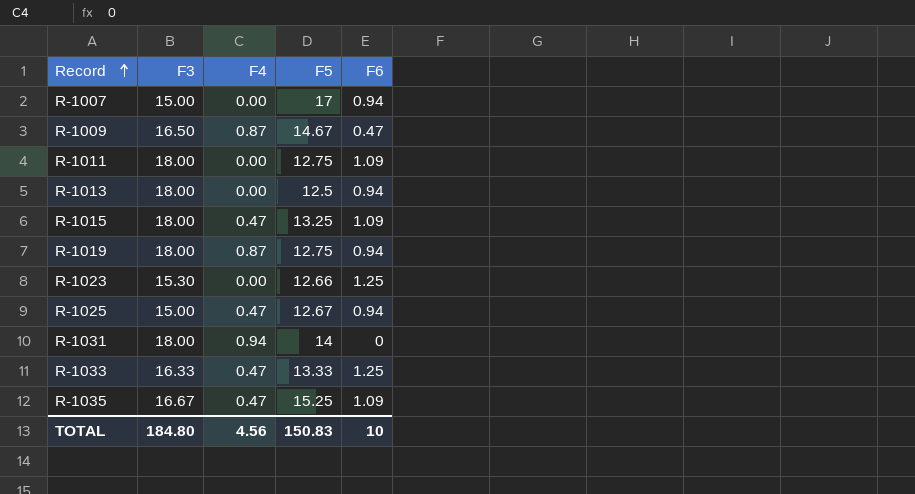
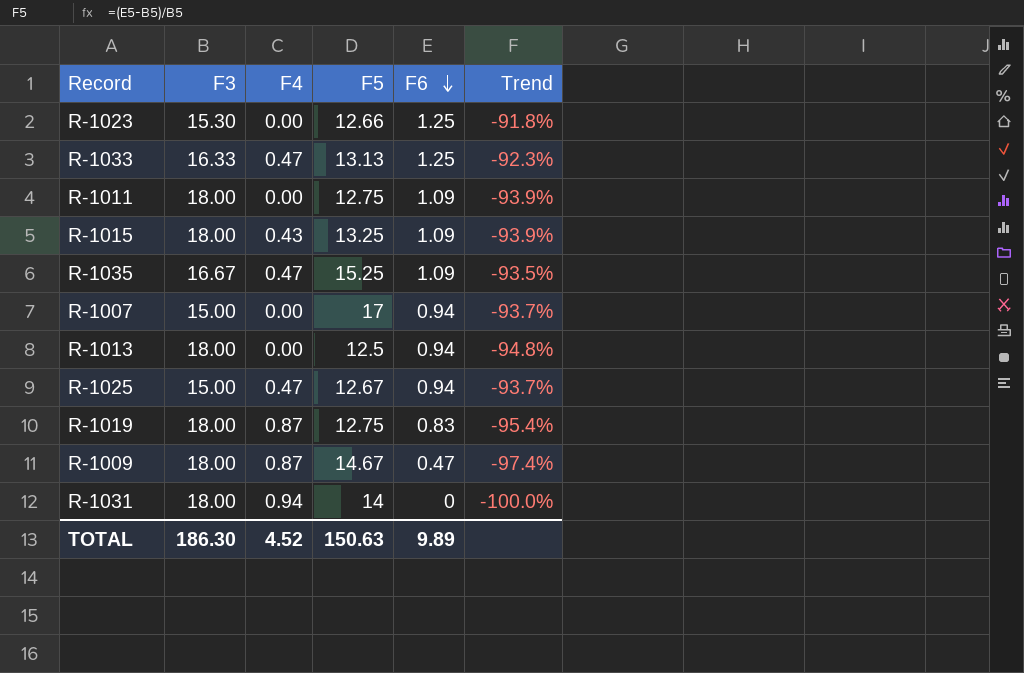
row order: Record ascending -> F6 descending
column Trend | formula: none -> ([F6] - [F3]) / [F3]
R-1033 | F5: 13.33 -> 13.13
R-1015 | F4: 0.47 -> 0.43
R-1019 | F6: 0.94 -> 0.83
R-1009 | F3: 16.50 -> 18.00
TOTAL | F3: 184.80 -> 186.30
TOTAL | F4: 4.56 -> 4.52
TOTAL | F5: 150.83 -> 150.63
TOTAL | F6: 10 -> 9.89

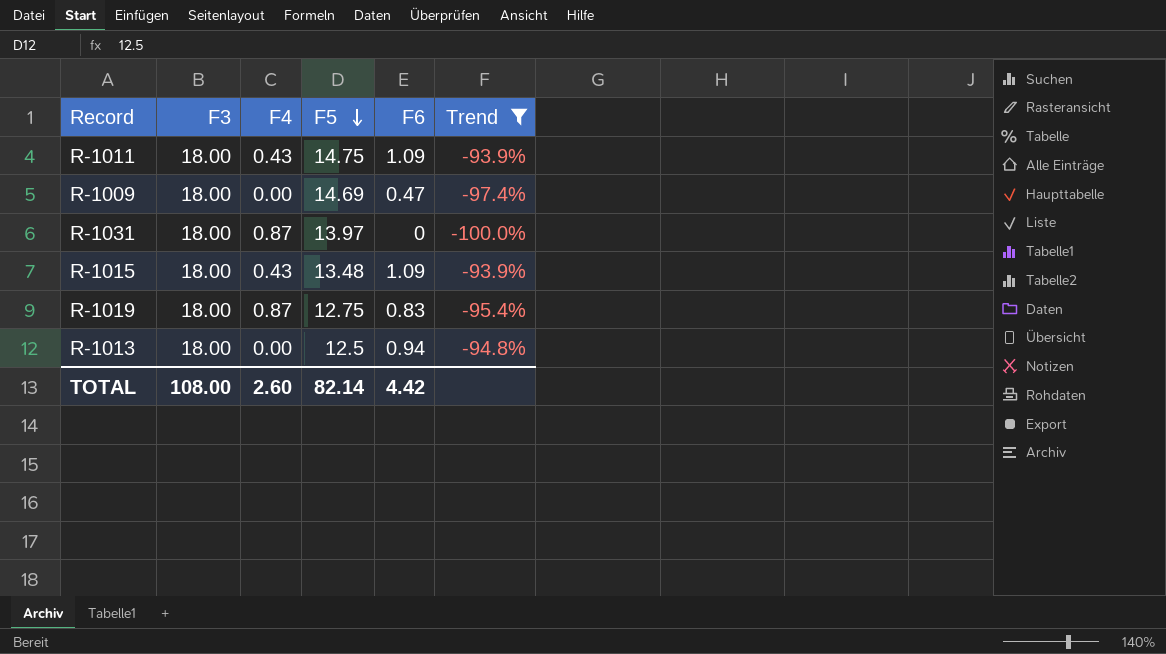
filter: none -> Trend <= -93.9%
row order: F6 descending -> F5 descending
R-1011 | F4: 0.00 -> 0.43
R-1011 | F5: 12.75 -> 14.75
R-1009 | F4: 0.87 -> 0.00
R-1009 | F5: 14.67 -> 14.69
R-1031 | F4: 0.94 -> 0.87
R-1031 | F5: 14 -> 13.97
R-1015 | F5: 13.25 -> 13.48
TOTAL | F3: 186.30 -> 108.00
TOTAL | F4: 4.52 -> 2.60
TOTAL | F5: 150.63 -> 82.14
TOTAL | F6: 9.89 -> 4.42

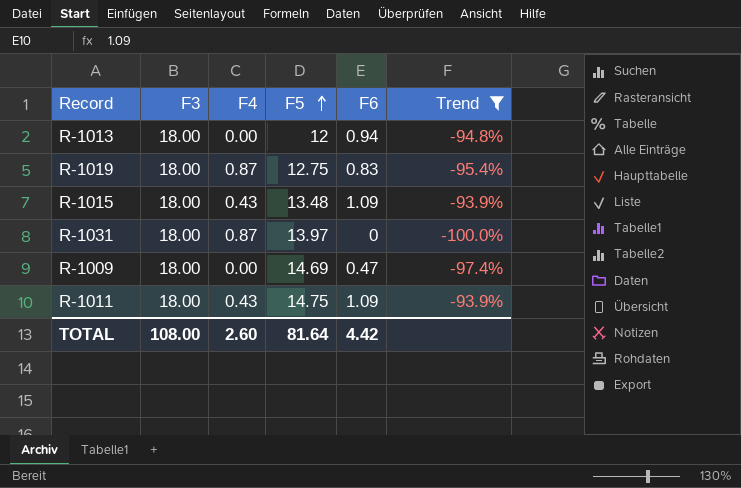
row order: F5 descending -> F5 ascending
R-1013 | F5: 12.5 -> 12
TOTAL | F5: 82.14 -> 81.64

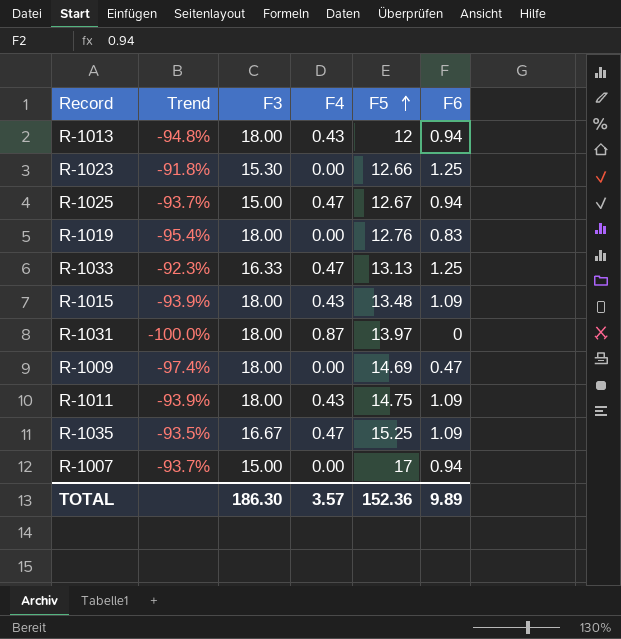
filter: Trend <= -93.9% -> none
column Trend | position: 6 -> 2
R-1013 | F4: 0.00 -> 0.43
R-1019 | F4: 0.87 -> 0.00
R-1019 | F5: 12.75 -> 12.76
TOTAL | F3: 108.00 -> 186.30
TOTAL | F4: 2.60 -> 3.57
TOTAL | F5: 81.64 -> 152.36
TOTAL | F6: 4.42 -> 9.89

